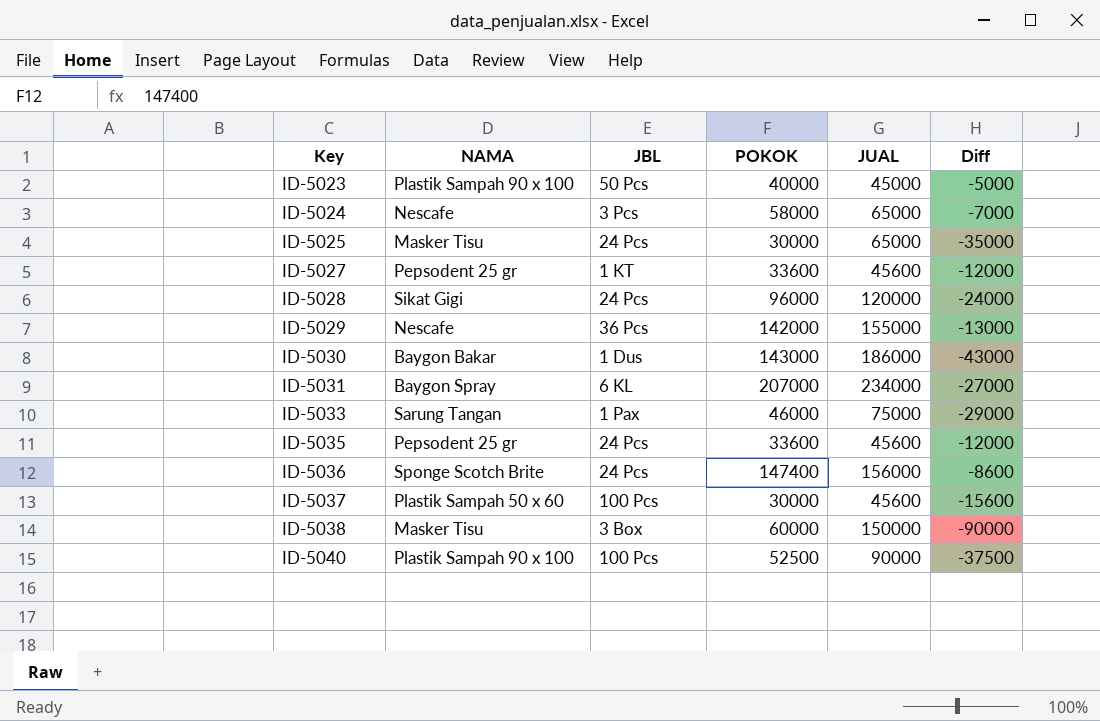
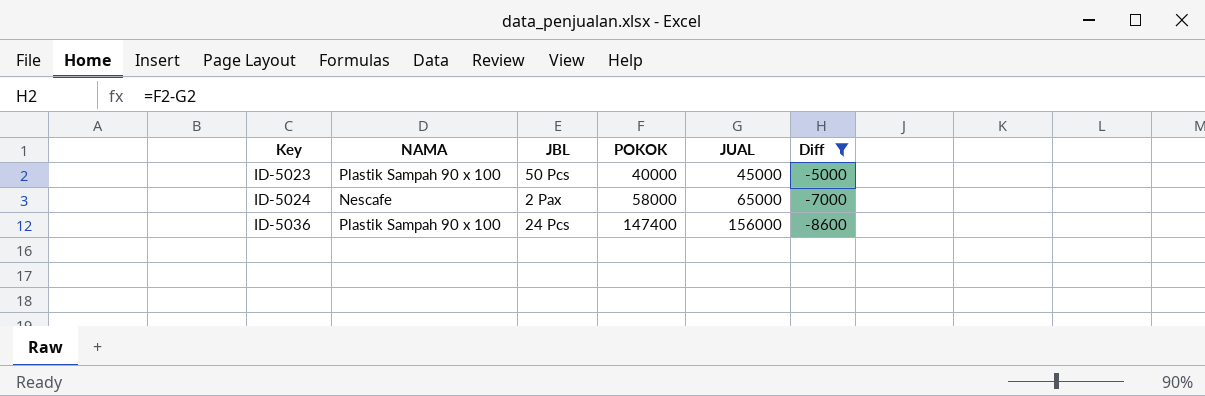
filter: none -> Diff >= -8600
ID-5024 | JBL: 3 Pcs -> 2 Pax
ID-5036 | NAMA: Sponge Scotch Brite -> Plastik Sampah 90 x 100

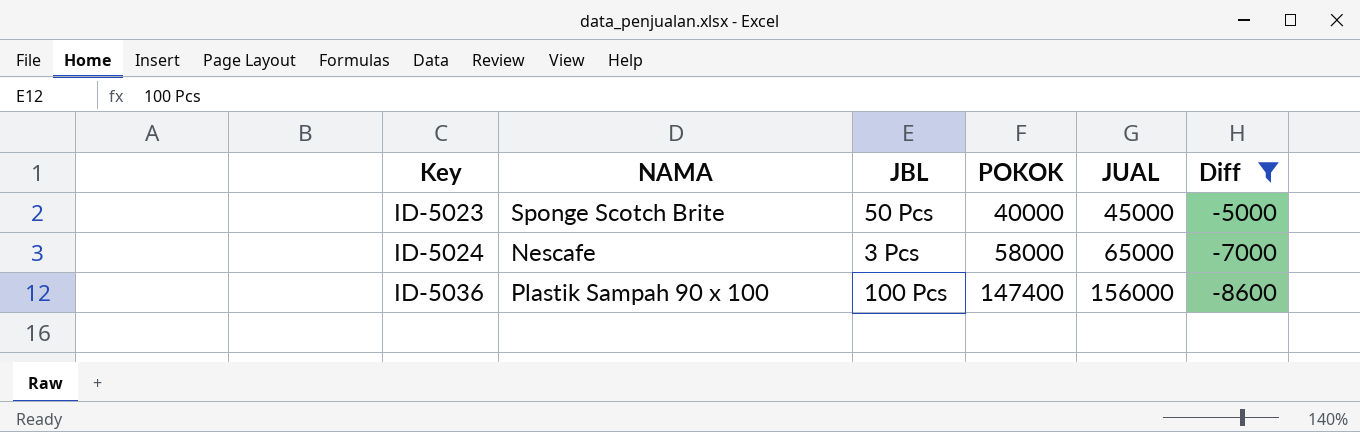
ID-5023 | NAMA: Plastik Sampah 90 x 100 -> Sponge Scotch Brite
ID-5024 | JBL: 2 Pax -> 3 Pcs
ID-5036 | JBL: 24 Pcs -> 100 Pcs

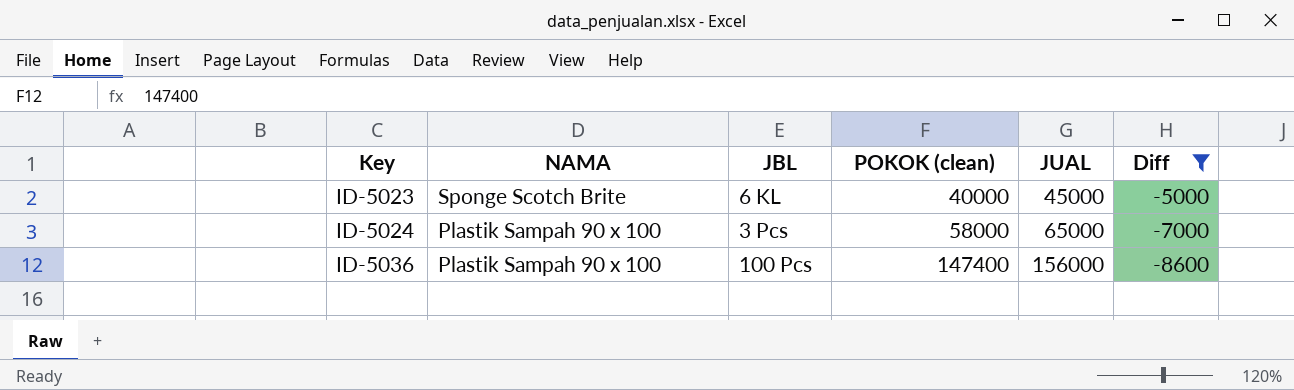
column name: POKOK -> POKOK (clean)
ID-5023 | JBL: 50 Pcs -> 6 KL
ID-5024 | NAMA: Nescafe -> Plastik Sampah 90 x 100

